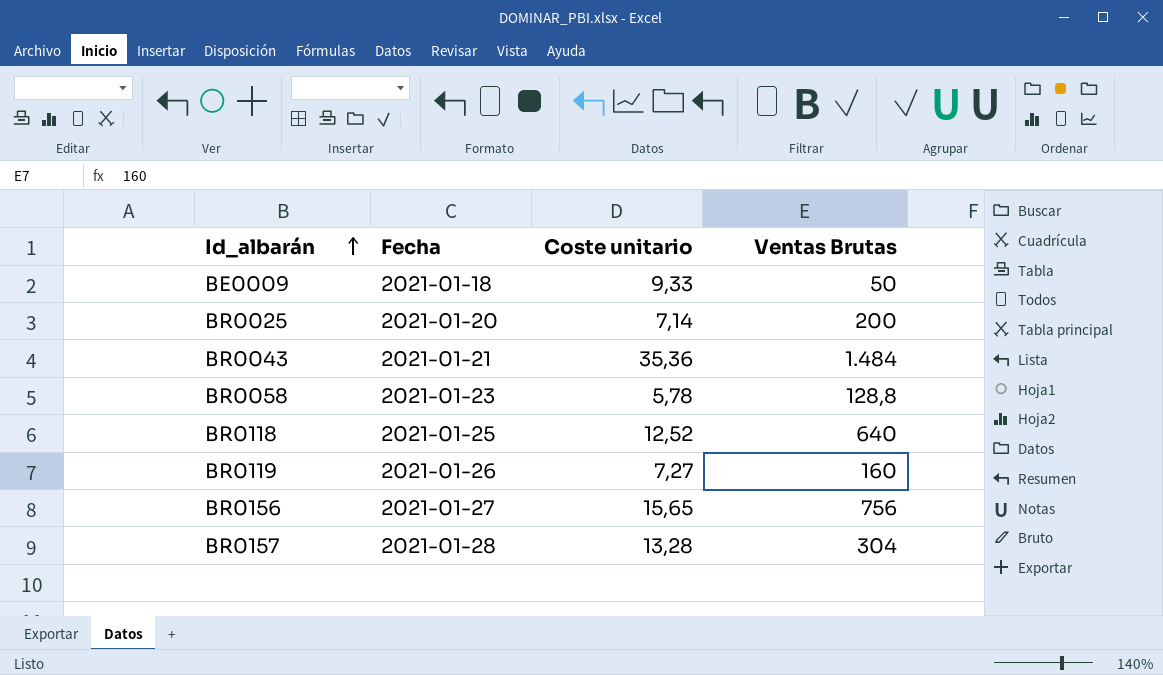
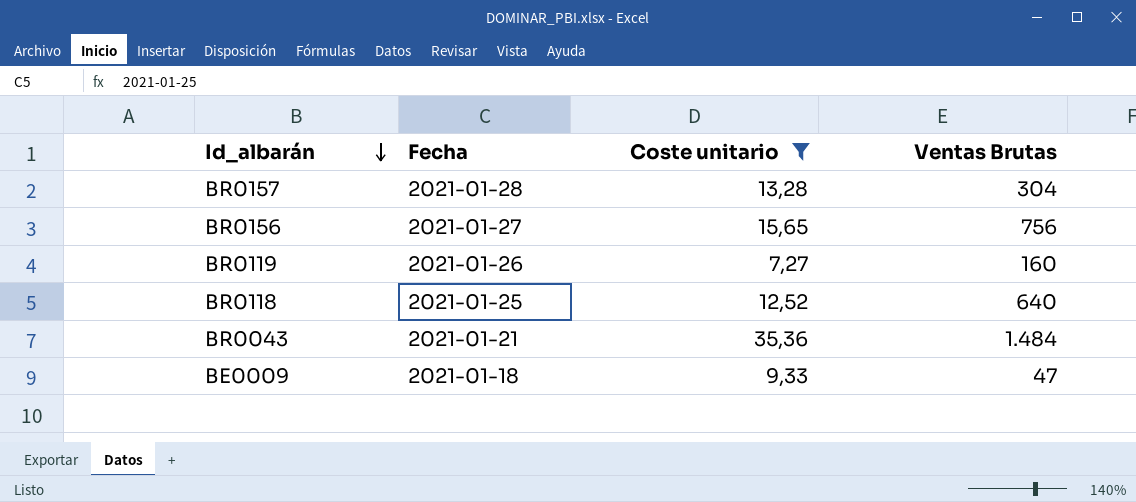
filter: none -> Coste unitario >= 7,27
row order: Id_albarán ascending -> Id_albarán descending
BE0009 | Ventas Brutas: 50 -> 47

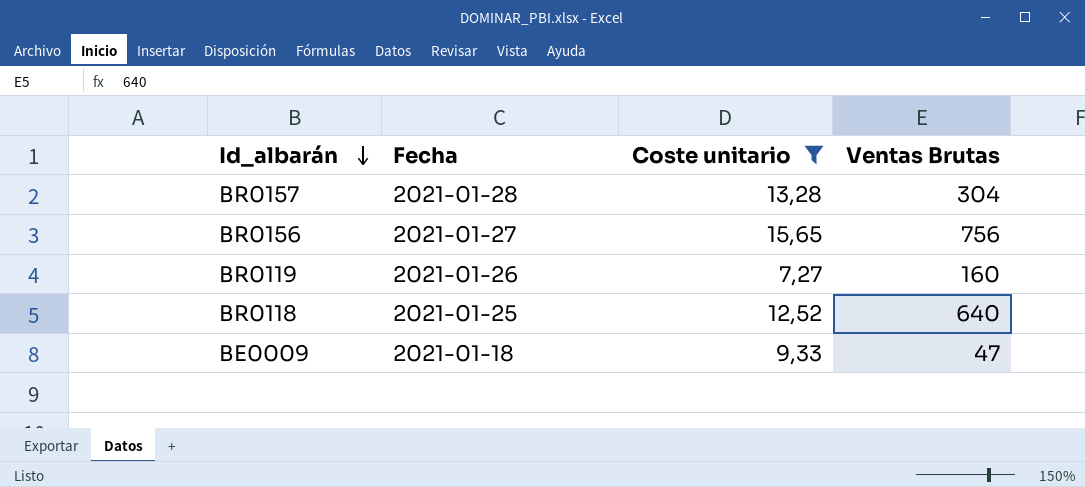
row BR0043: 2021-01-21 | 35,36 | 1.484 -> none

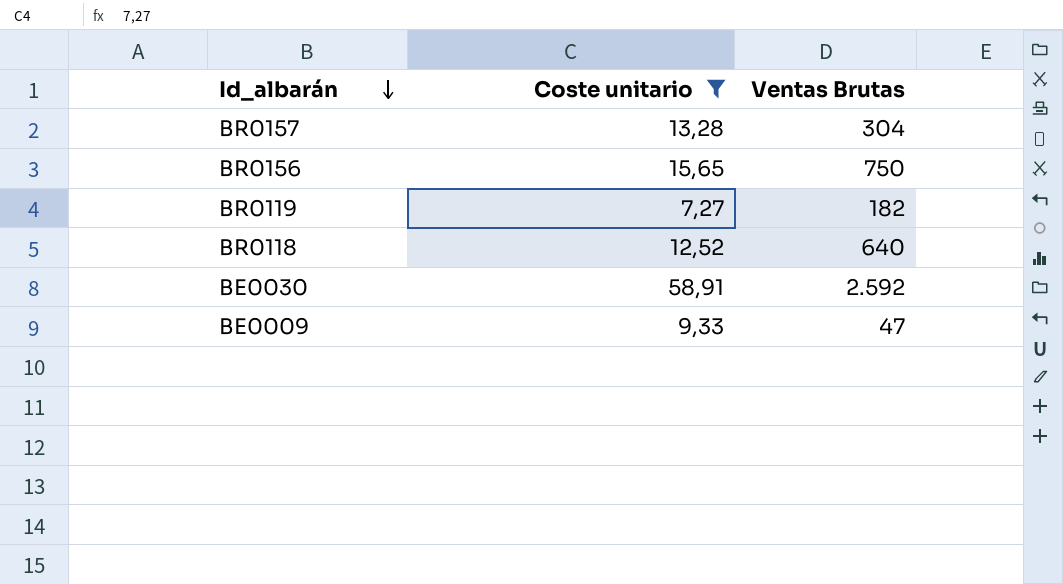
column Fecha | position: 2 -> none
BR0156 | Ventas Brutas: 756 -> 750
BR0119 | Ventas Brutas: 160 -> 182
row BE0030: none -> 58,91 | 2.592

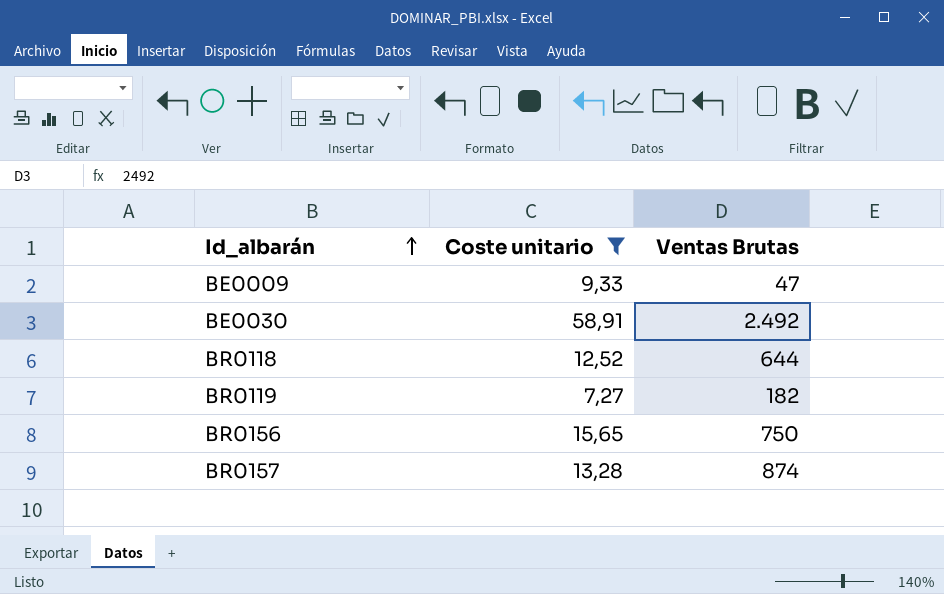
row order: Id_albarán descending -> Id_albarán ascending
BE0030 | Ventas Brutas: 2.592 -> 2.492
BR0118 | Ventas Brutas: 640 -> 644
BR0157 | Ventas Brutas: 304 -> 874

